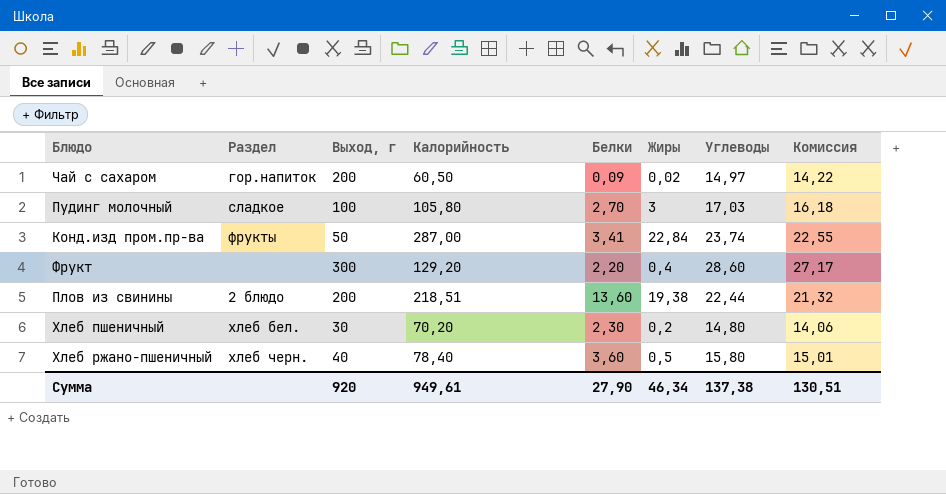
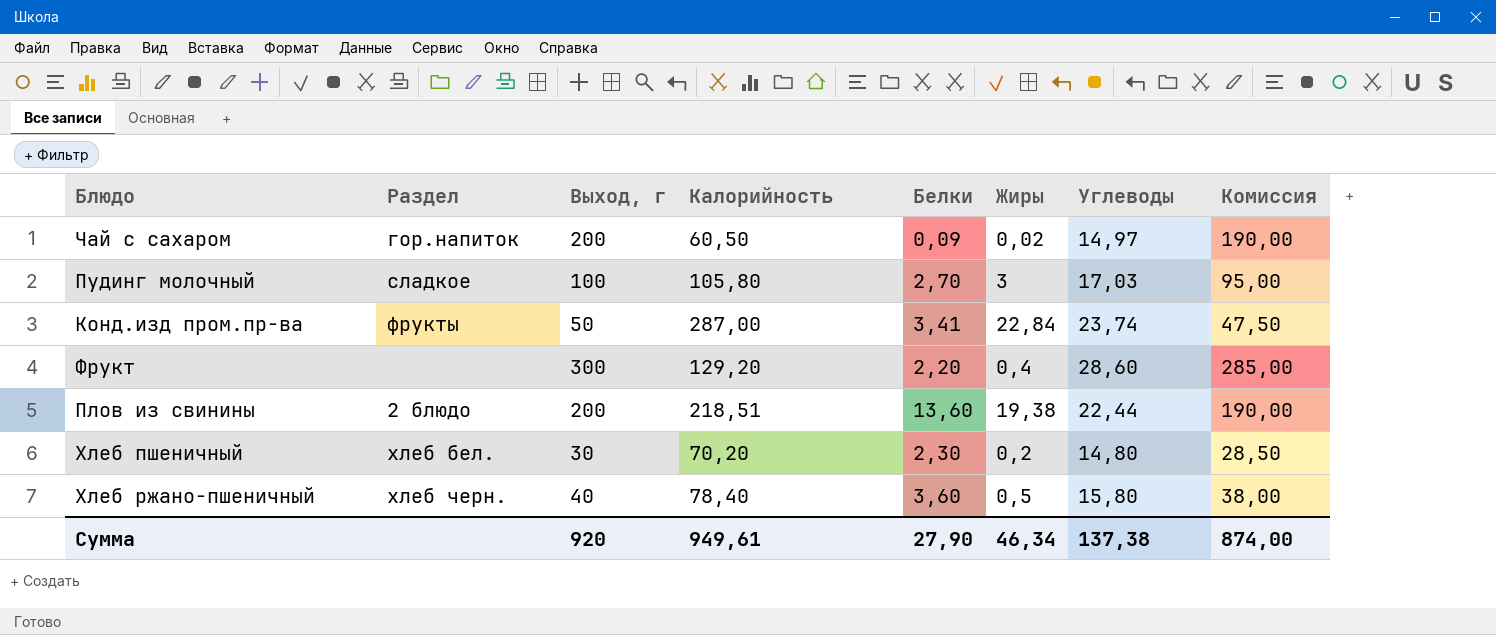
column Комиссия | formula: [Углеводы] * 0,95 -> [Выход, г] * 0,95
Сумма | Комиссия: 130,51 -> 874,00

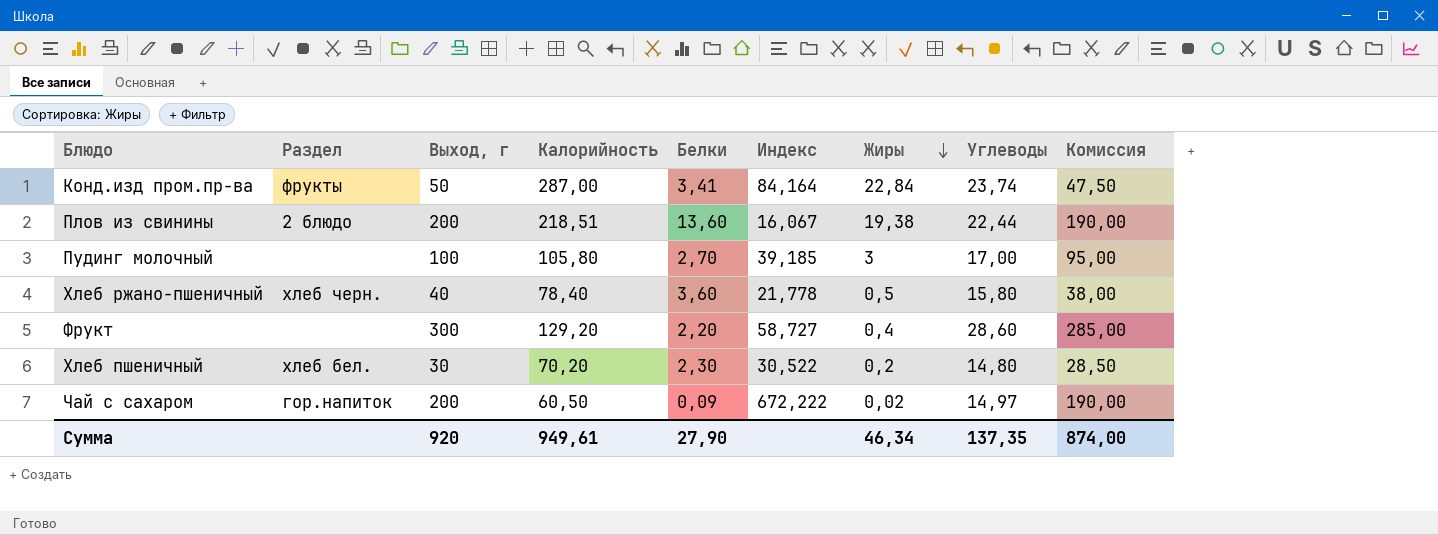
row order: none -> Жиры descending
column Индекс | formula: none -> [Калорийность] / [Белки]
Пудинг молочный | Раздел: сладкое -> none
Пудинг молочный | Углеводы: 17,03 -> 17,00
Сумма | Углеводы: 137,38 -> 137,35

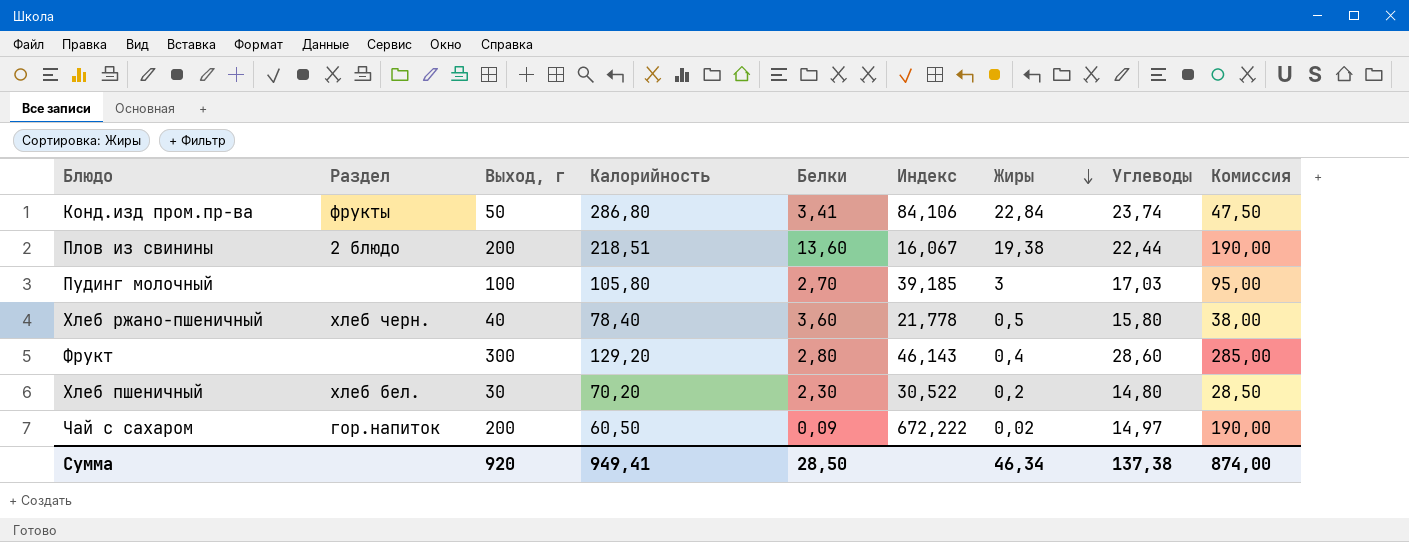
Конд.изд пром.пр-ва | Калорийность: 287,00 -> 286,80
Конд.изд пром.пр-ва | Индекс: 84,164 -> 84,106
Пудинг молочный | Углеводы: 17,00 -> 17,03
Фрукт | Белки: 2,20 -> 2,80
Фрукт | Индекс: 58,727 -> 46,143
Сумма | Калорийность: 949,61 -> 949,41
Сумма | Белки: 27,90 -> 28,50
Сумма | Углеводы: 137,35 -> 137,38

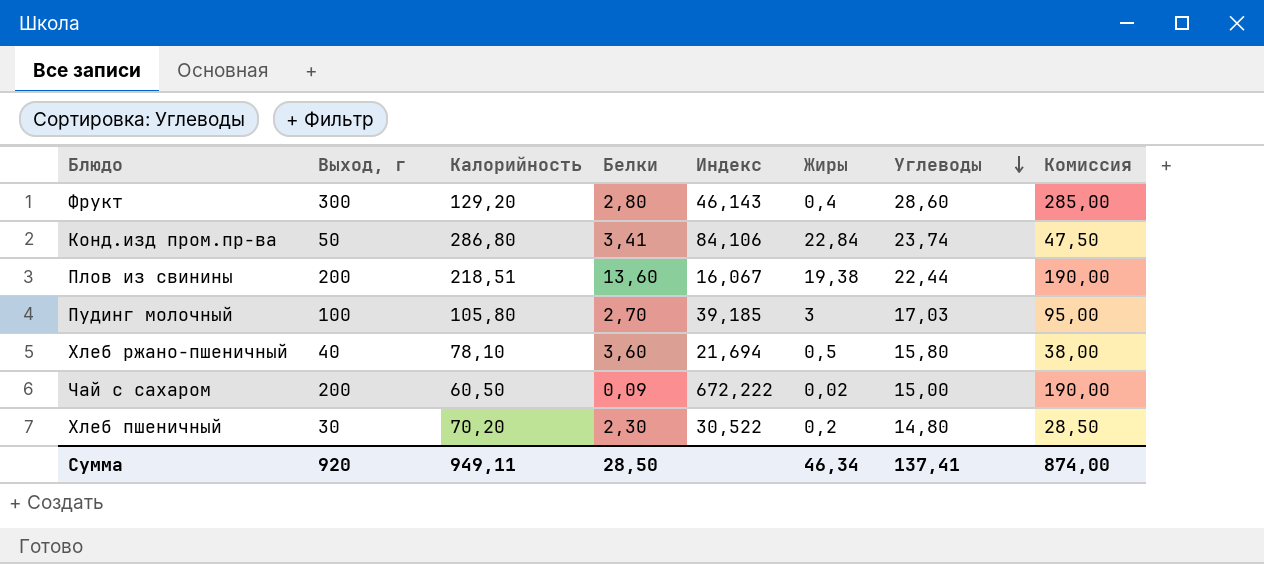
row order: Жиры descending -> Углеводы descending
column Раздел | position: 2 -> none
Хлеб ржано-пшеничный | Калорийность: 78,40 -> 78,10
Хлеб ржано-пшеничный | Индекс: 21,778 -> 21,694
Чай с сахаром | Углеводы: 14,97 -> 15,00
Сумма | Калорийность: 949,41 -> 949,11
Сумма | Углеводы: 137,38 -> 137,41

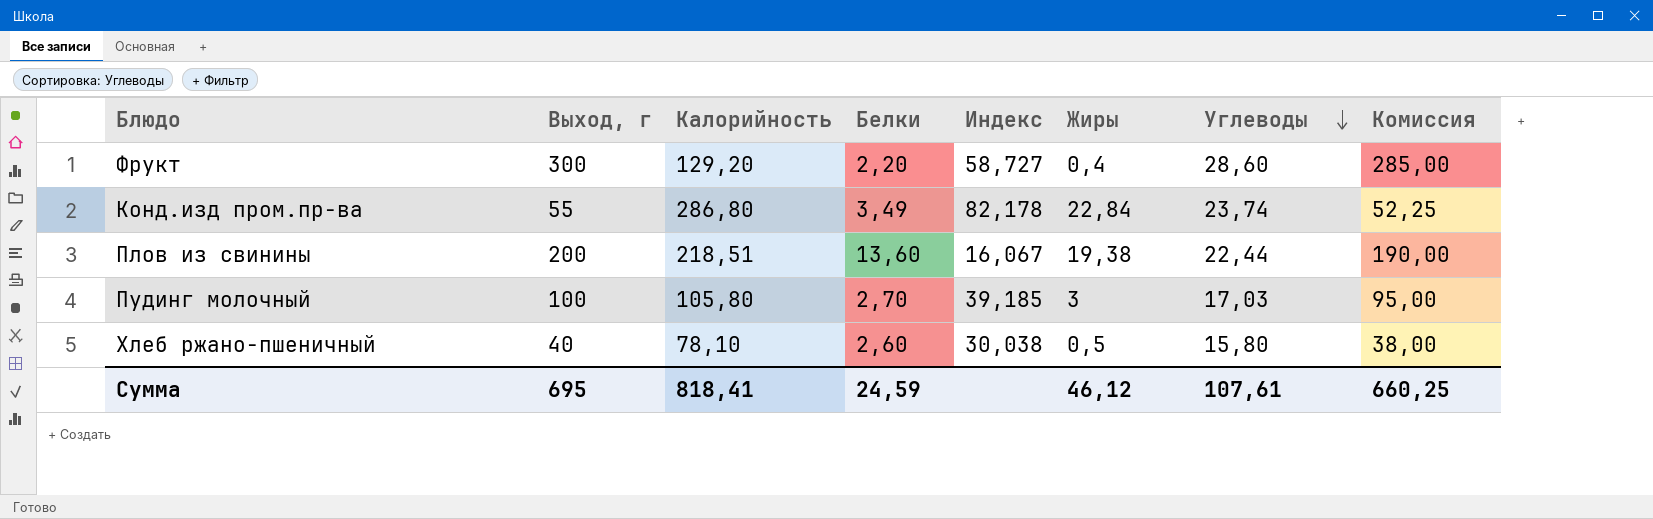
row Чай с сахаром: 200 | 60,50 | 0,09 | 672,222 | 0,02 | 15,00 | 190,00 -> none
row Хлеб пшеничный: 30 | 70,20 | 2,30 | 30,522 | 0,2 | 14,80 | 28,50 -> none
Фрукт | Белки: 2,80 -> 2,20
Фрукт | Индекс: 46,143 -> 58,727
Конд.изд пром.пр-ва | Выход, г: 50 -> 55
Конд.изд пром.пр-ва | Белки: 3,41 -> 3,49
Конд.изд пром.пр-ва | Индекс: 84,106 -> 82,178
Конд.изд пром.пр-ва | Комиссия: 47,50 -> 52,25
Хлеб ржано-пшеничный | Белки: 3,60 -> 2,60
Хлеб ржано-пшеничный | Индекс: 21,694 -> 30,038
Сумма | Выход, г: 920 -> 695
Сумма | Калорийность: 949,11 -> 818,41
Сумма | Белки: 28,50 -> 24,59
Сумма | Жиры: 46,34 -> 46,12
Сумма | Углеводы: 137,41 -> 107,61
Сумма | Комиссия: 874,00 -> 660,25

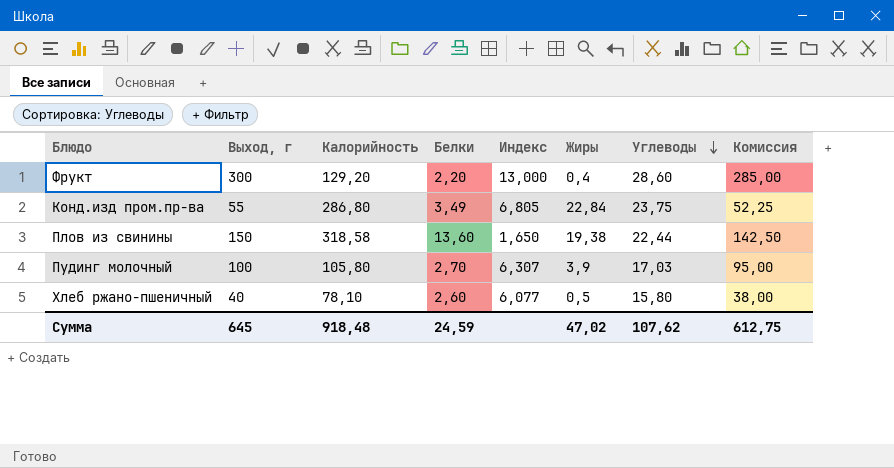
column Индекс | formula: [Калорийность] / [Белки] -> [Углеводы] / [Белки]
Конд.изд пром.пр-ва | Углеводы: 23,74 -> 23,75
Плов из свинины | Выход, г: 200 -> 150
Плов из свинины | Калорийность: 218,51 -> 318,58
Плов из свинины | Комиссия: 190,00 -> 142,50
Пудинг молочный | Жиры: 3 -> 3,9
Сумма | Выход, г: 695 -> 645
Сумма | Калорийность: 818,41 -> 918,48
Сумма | Жиры: 46,12 -> 47,02
Сумма | Углеводы: 107,61 -> 107,62
Сумма | Комиссия: 660,25 -> 612,75

